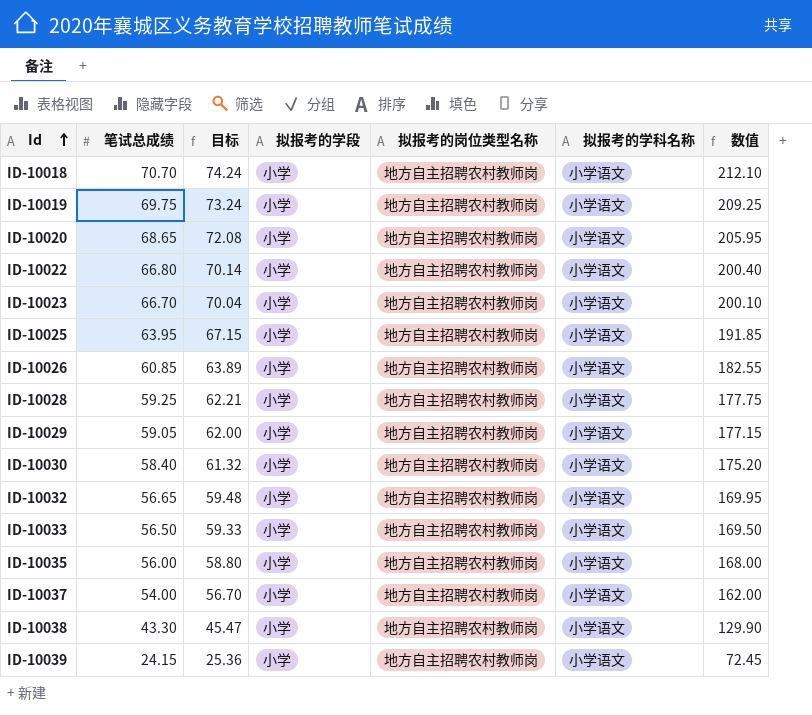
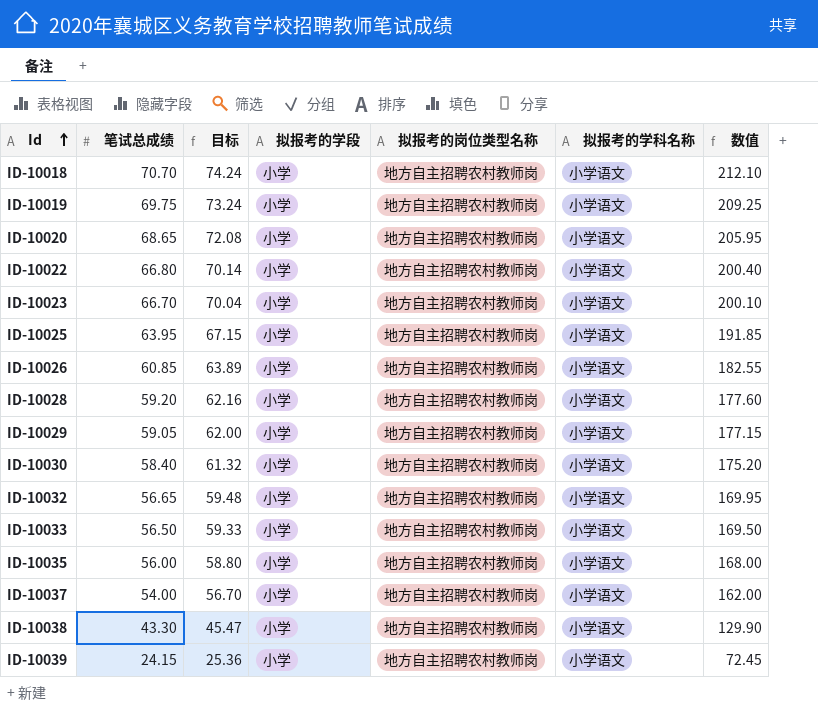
ID-10028 | 笔试总成绩: 59.25 -> 59.20
ID-10028 | 目标: 62.21 -> 62.16
ID-10028 | 数值: 177.75 -> 177.60

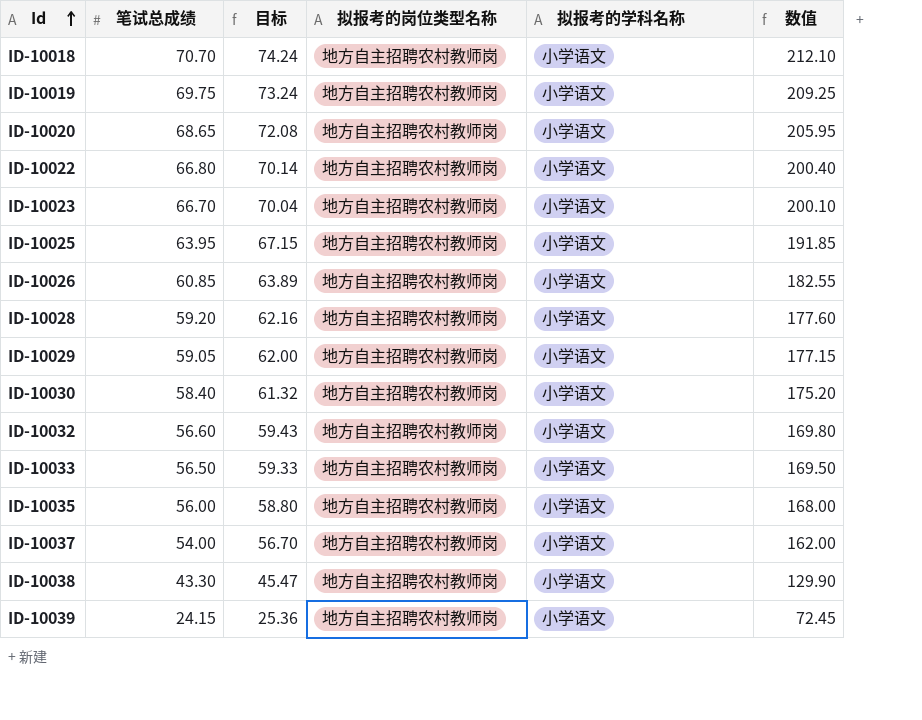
column 拟报考的学段 | position: 4 -> none
ID-10032 | 笔试总成绩: 56.65 -> 56.60
ID-10032 | 目标: 59.48 -> 59.43
ID-10032 | 数值: 169.95 -> 169.80

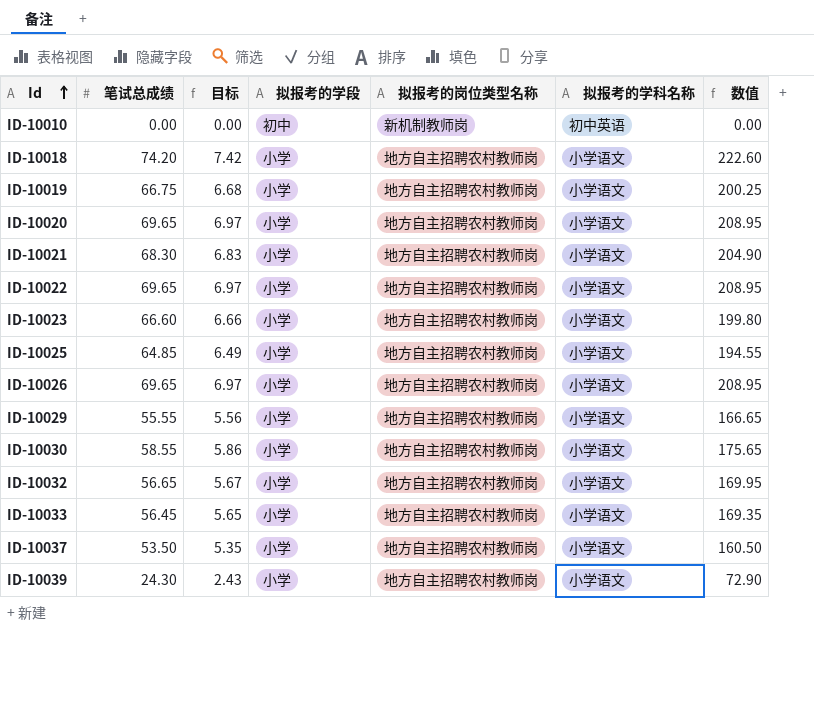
column 目标 | formula: [笔试总成绩] * 1.05 -> [笔试总成绩] * 0.1
column 拟报考的学段 | position: none -> 4
row ID-10028: 59.20 | 62.16 | 地方自主招聘农村教师岗 | 小学语文 | 177.60 -> none
row ID-10035: 56.00 | 58.80 | 地方自主招聘农村教师岗 | 小学语文 | 168.00 -> none
row ID-10038: 43.30 | 45.47 | 地方自主招聘农村教师岗 | 小学语文 | 129.90 -> none
row ID-10010: none -> 0.00 | 0.00 | 初中 | 新机制教师岗 | 初中英语 | 0.00
ID-10018 | 笔试总成绩: 70.70 -> 74.20
ID-10018 | 数值: 212.10 -> 222.60
ID-10019 | 笔试总成绩: 69.75 -> 66.75
ID-10019 | 数值: 209.25 -> 200.25
ID-10020 | 笔试总成绩: 68.65 -> 69.65
ID-10020 | 数值: 205.95 -> 208.95
row ID-10021: none -> 68.30 | 6.83 | 小学 | 地方自主招聘农村教师岗 | 小学语文 | 204.90
ID-10022 | 笔试总成绩: 66.80 -> 69.65
ID-10022 | 数值: 200.40 -> 208.95
ID-10023 | 笔试总成绩: 66.70 -> 66.60
ID-10023 | 数值: 200.10 -> 199.80
ID-10025 | 笔试总成绩: 63.95 -> 64.85
ID-10025 | 数值: 191.85 -> 194.55
ID-10026 | 笔试总成绩: 60.85 -> 69.65
ID-10026 | 数值: 182.55 -> 208.95
ID-10029 | 笔试总成绩: 59.05 -> 55.55
ID-10029 | 数值: 177.15 -> 166.65
ID-10030 | 笔试总成绩: 58.40 -> 58.55
ID-10030 | 数值: 175.20 -> 175.65
ID-10032 | 笔试总成绩: 56.60 -> 56.65
ID-10032 | 数值: 169.80 -> 169.95
ID-10033 | 笔试总成绩: 56.50 -> 56.45
ID-10033 | 数值: 169.50 -> 169.35
ID-10037 | 笔试总成绩: 54.00 -> 53.50
ID-10037 | 数值: 162.00 -> 160.50
ID-10039 | 笔试总成绩: 24.15 -> 24.30
ID-10039 | 数值: 72.45 -> 72.90

